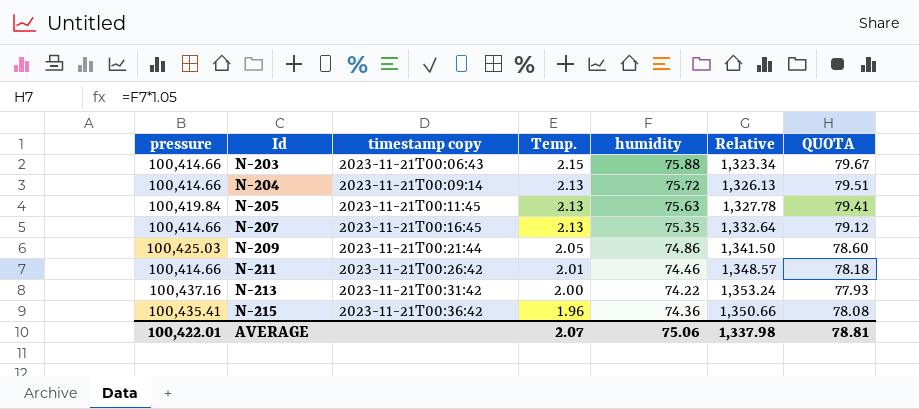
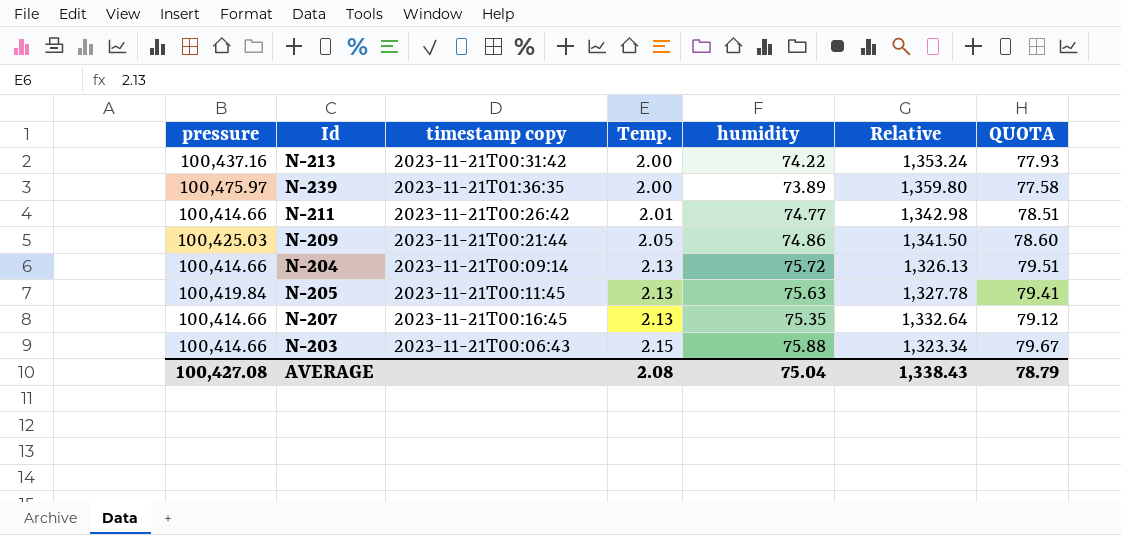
row order: Id ascending -> Temp. ascending
row N-215: 100,435.41 | 2023-11-21T00:36:42 | 1.96 | 74.36 | 1,350.66 | 78.08 -> none
row N-239: none -> 100,475.97 | 2023-11-21T01:36:35 | 2.00 | 73.89 | 1,359.80 | 77.58
N-211 | humidity: 74.46 -> 74.77
N-211 | Relative: 1,348.57 -> 1,342.98
N-211 | QUOTA: 78.18 -> 78.51
AVERAGE | pressure: 100,422.01 -> 100,427.08
AVERAGE | Temp.: 2.07 -> 2.08
AVERAGE | humidity: 75.06 -> 75.04
AVERAGE | Relative: 1,337.98 -> 1,338.43
AVERAGE | QUOTA: 78.81 -> 78.79

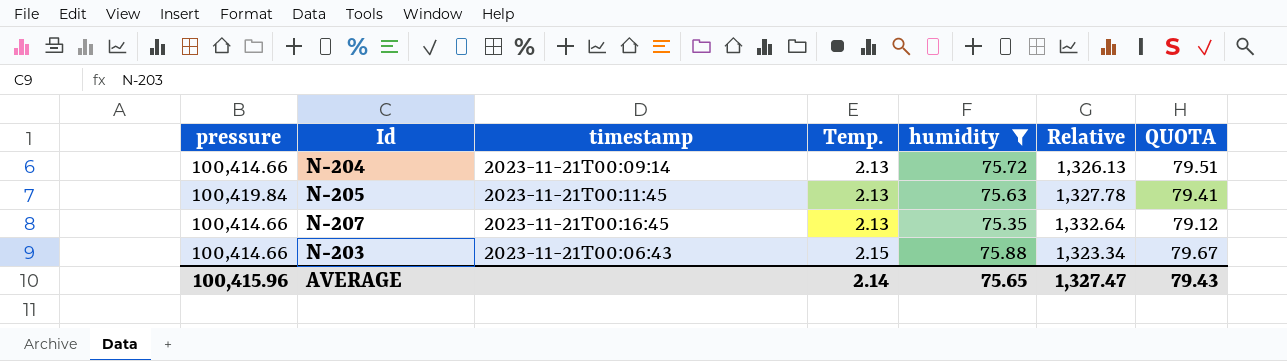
filter: none -> humidity >= 75.35
column name: timestamp copy -> timestamp
AVERAGE | pressure: 100,427.08 -> 100,415.96
AVERAGE | Temp.: 2.08 -> 2.14
AVERAGE | humidity: 75.04 -> 75.65
AVERAGE | Relative: 1,338.43 -> 1,327.47
AVERAGE | QUOTA: 78.79 -> 79.43

